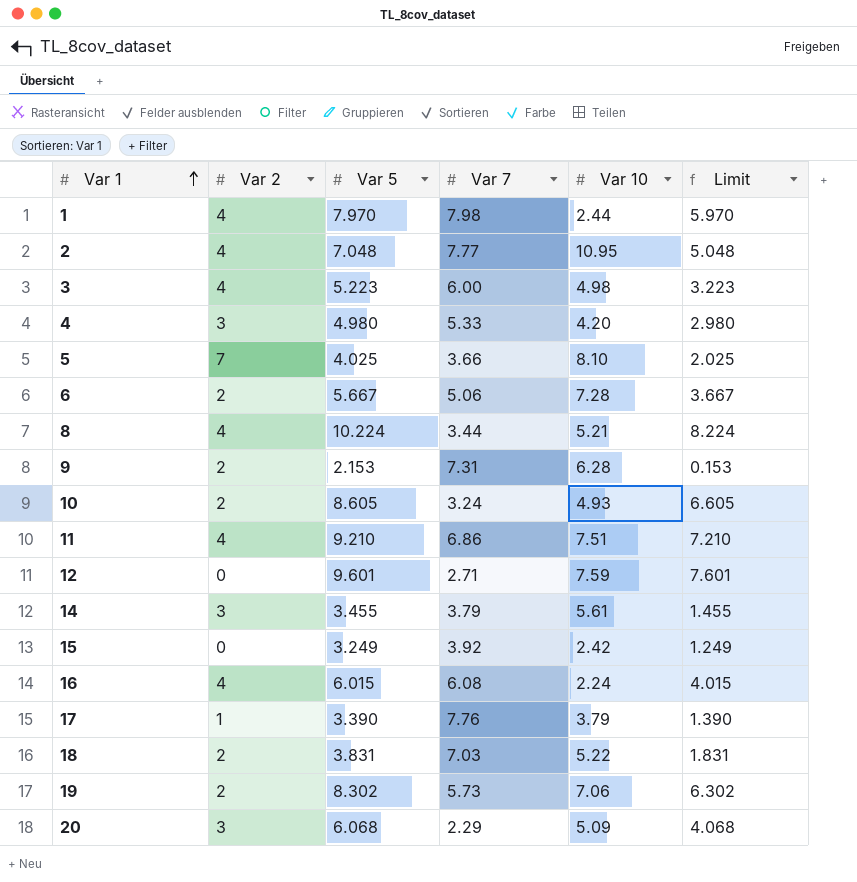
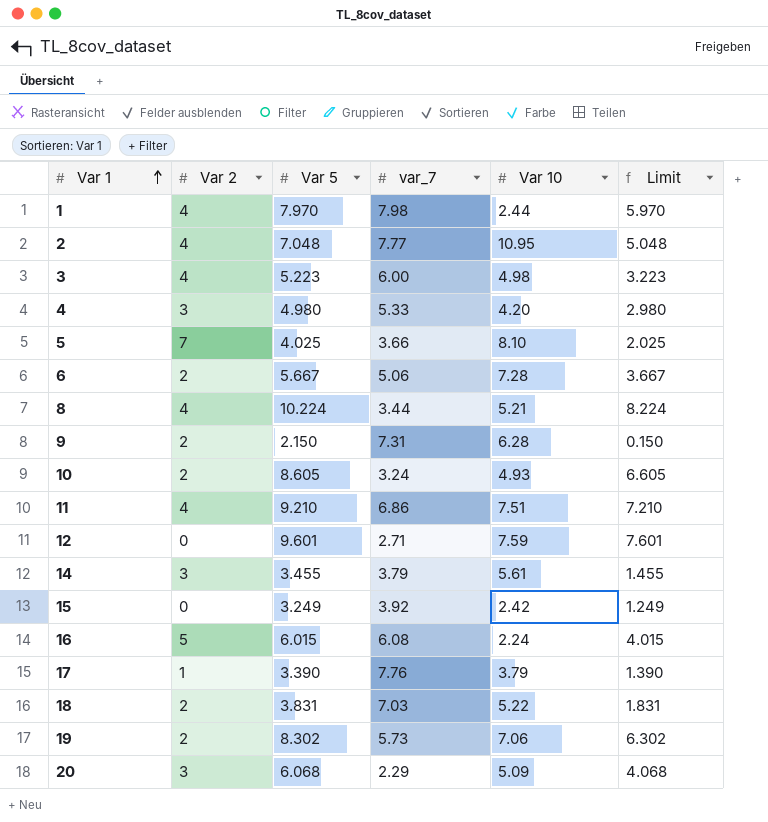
column name: Var 7 -> var_7
9 | Var 5: 2.153 -> 2.150
9 | Limit: 0.153 -> 0.150
16 | Var 2: 4 -> 5

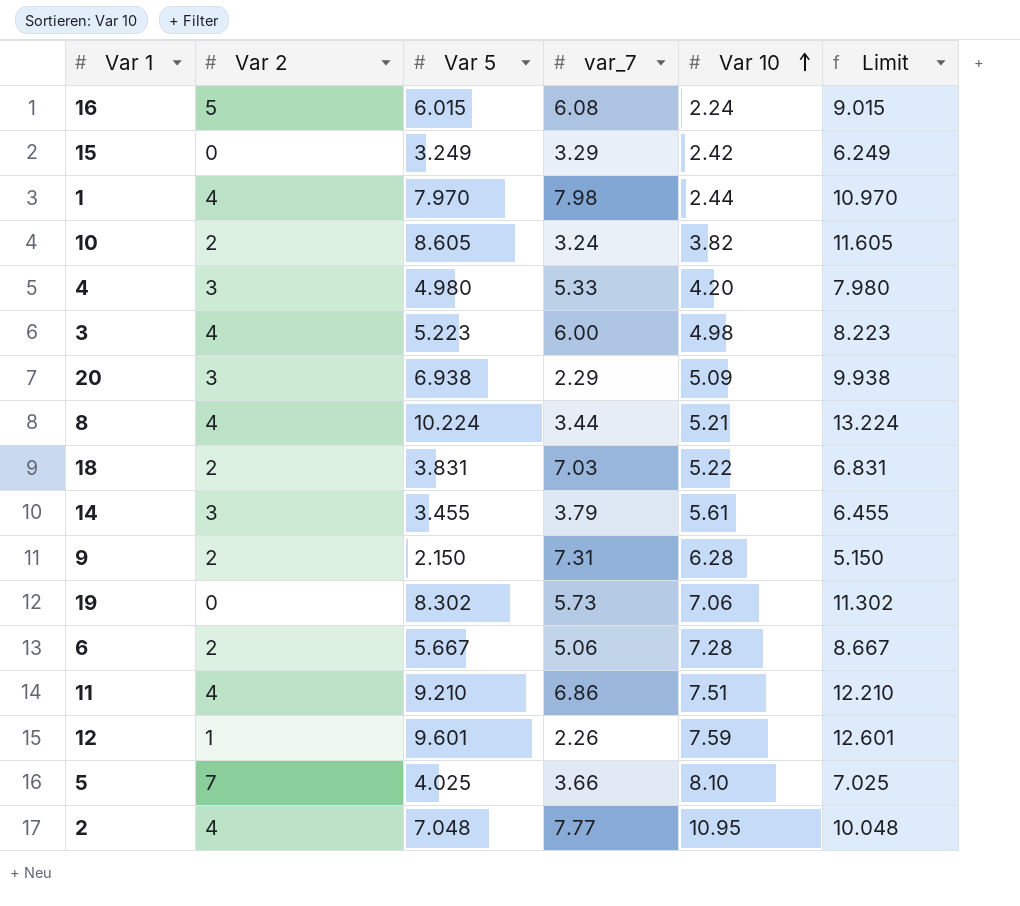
row order: Var 1 ascending -> Var 10 ascending
column Limit | formula: [Var 5] - 2 -> [Var 5] + 3
row 17: 1 | 3.390 | 7.76 | 3.79 | 1.390 -> none
15 | var_7: 3.92 -> 3.29
10 | Var 10: 4.93 -> 3.82
20 | Var 5: 6.068 -> 6.938
19 | Var 2: 2 -> 0
12 | Var 2: 0 -> 1
12 | var_7: 2.71 -> 2.26

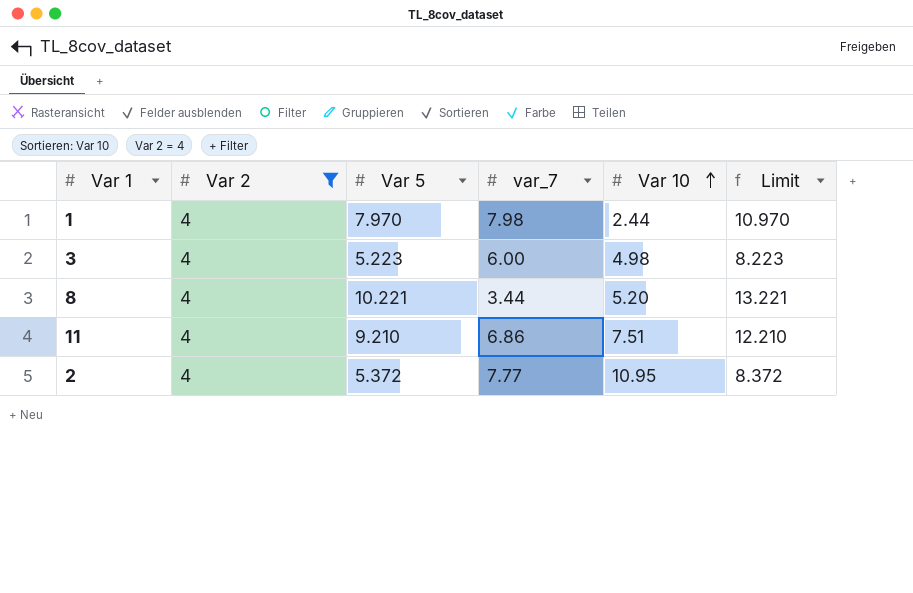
filter: none -> Var 2 = 4
8 | Var 5: 10.224 -> 10.221
8 | Var 10: 5.21 -> 5.20
8 | Limit: 13.224 -> 13.221
2 | Var 5: 7.048 -> 5.372
2 | Limit: 10.048 -> 8.372

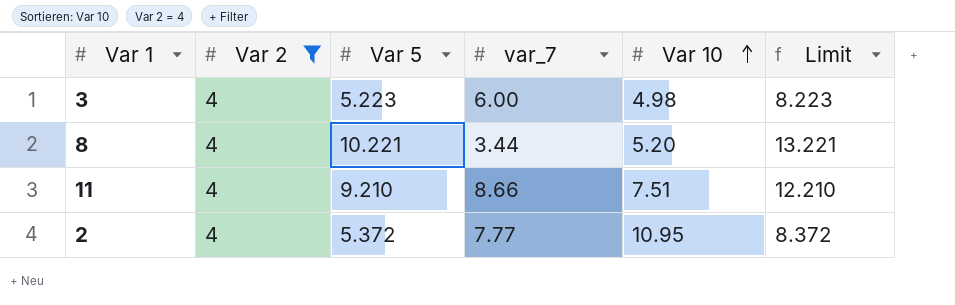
row 1: 4 | 7.970 | 7.98 | 2.44 | 10.970 -> none
11 | var_7: 6.86 -> 8.66

